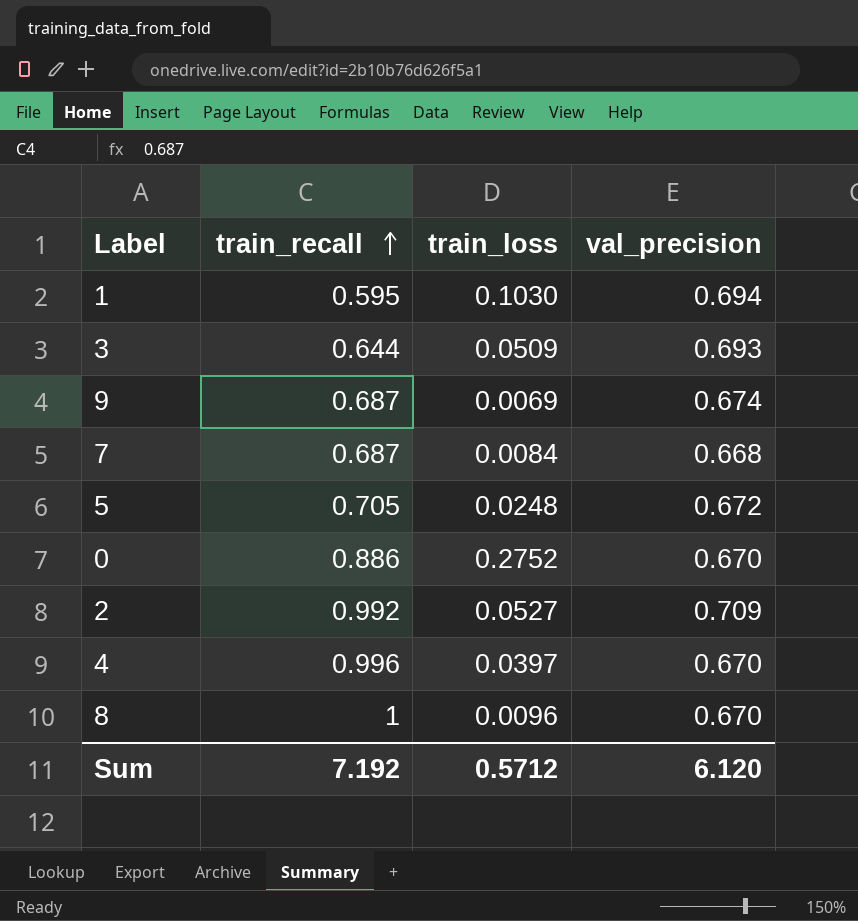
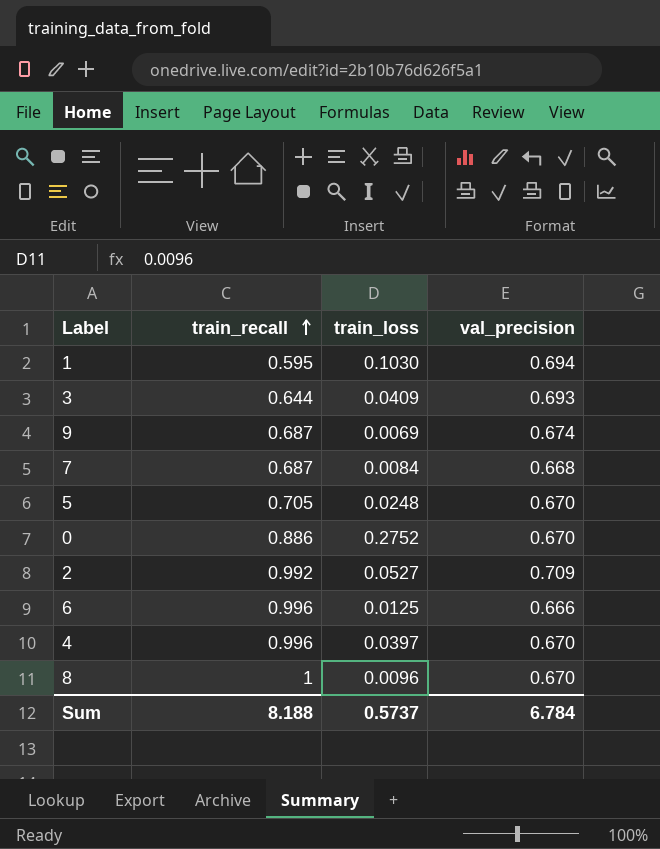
3 | train_loss: 0.0509 -> 0.0409
5 | val_precision: 0.672 -> 0.670
row 6: none -> 0.996 | 0.0125 | 0.666
Sum | train_recall: 7.192 -> 8.188
Sum | train_loss: 0.5712 -> 0.5737
Sum | val_precision: 6.120 -> 6.784

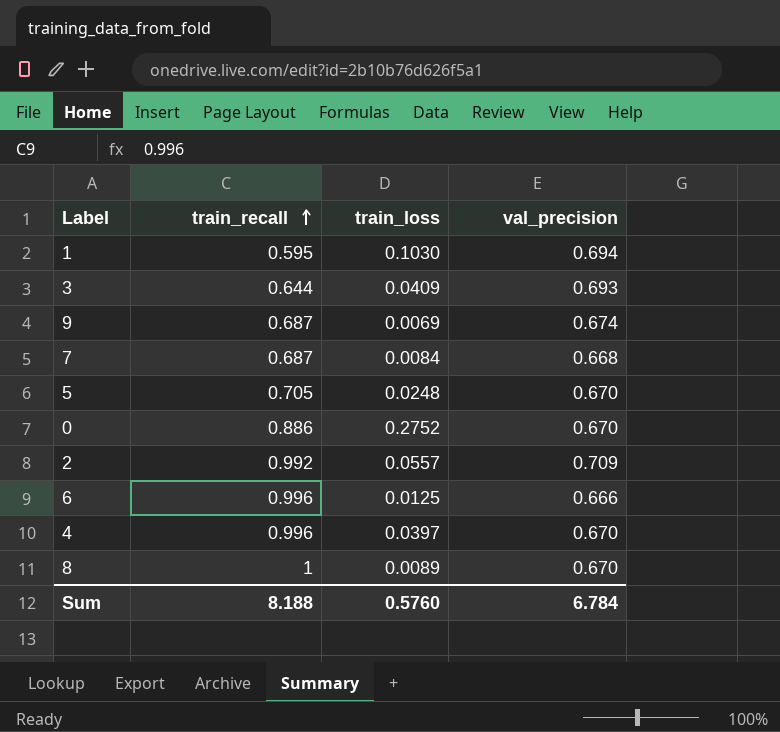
2 | train_loss: 0.0527 -> 0.0557
8 | train_loss: 0.0096 -> 0.0089
Sum | train_loss: 0.5737 -> 0.5760

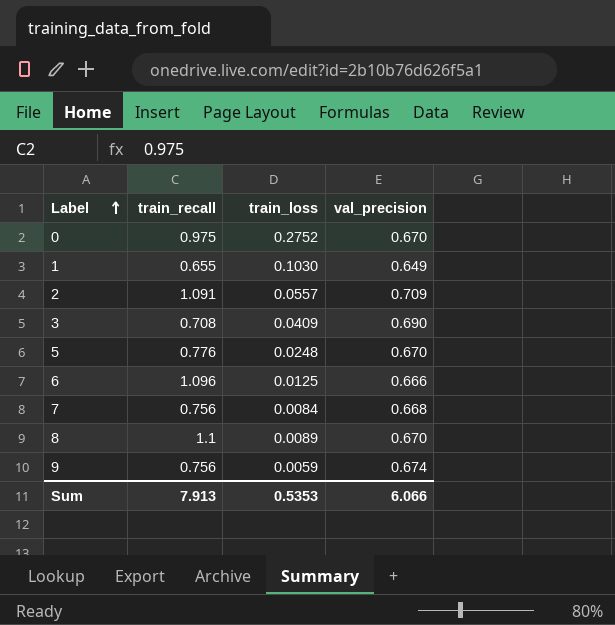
row order: train_recall ascending -> Label ascending
row 4: 0.996 | 0.0397 | 0.670 -> none
0 | train_recall: 0.886 -> 0.975
1 | train_recall: 0.595 -> 0.655
1 | val_precision: 0.694 -> 0.649
2 | train_recall: 0.992 -> 1.091
3 | train_recall: 0.644 -> 0.708
3 | val_precision: 0.693 -> 0.690
5 | train_recall: 0.705 -> 0.776
6 | train_recall: 0.996 -> 1.096
7 | train_recall: 0.687 -> 0.756
8 | train_recall: 1 -> 1.1
9 | train_recall: 0.687 -> 0.756
9 | train_loss: 0.0069 -> 0.0059
Sum | train_recall: 8.188 -> 7.913
Sum | train_loss: 0.5760 -> 0.5353
Sum | val_precision: 6.784 -> 6.066

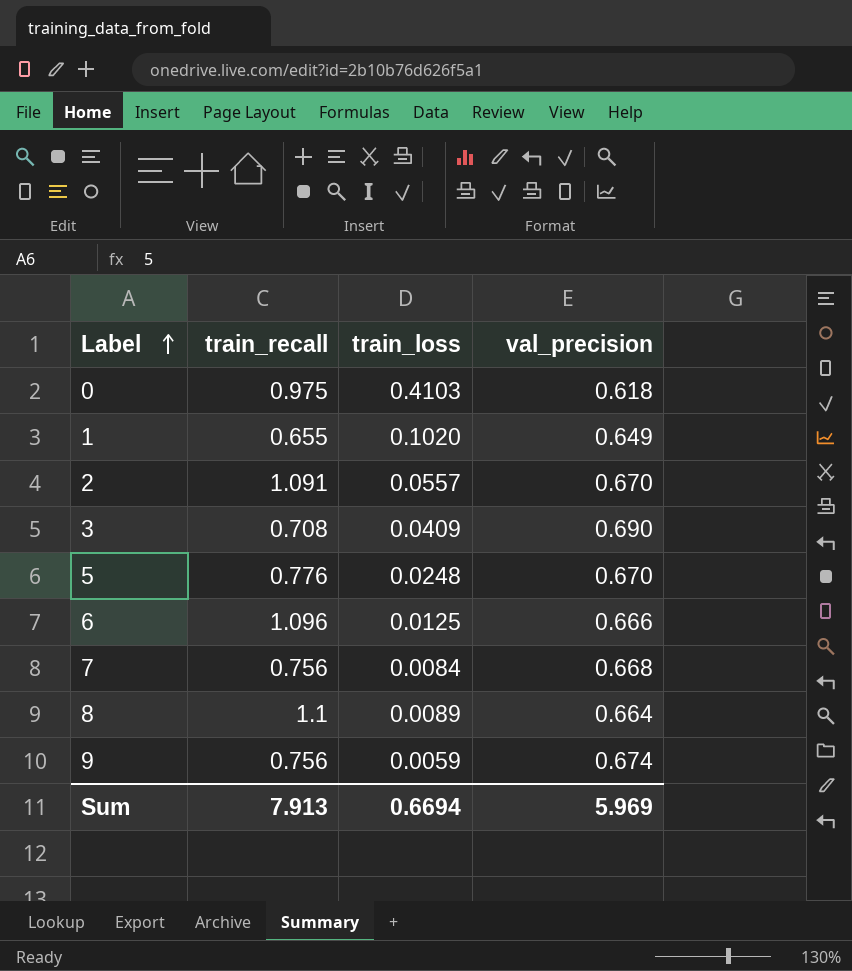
0 | train_loss: 0.2752 -> 0.4103
0 | val_precision: 0.670 -> 0.618
1 | train_loss: 0.1030 -> 0.1020
2 | val_precision: 0.709 -> 0.670
8 | val_precision: 0.670 -> 0.664
Sum | train_loss: 0.5353 -> 0.6694
Sum | val_precision: 6.066 -> 5.969

